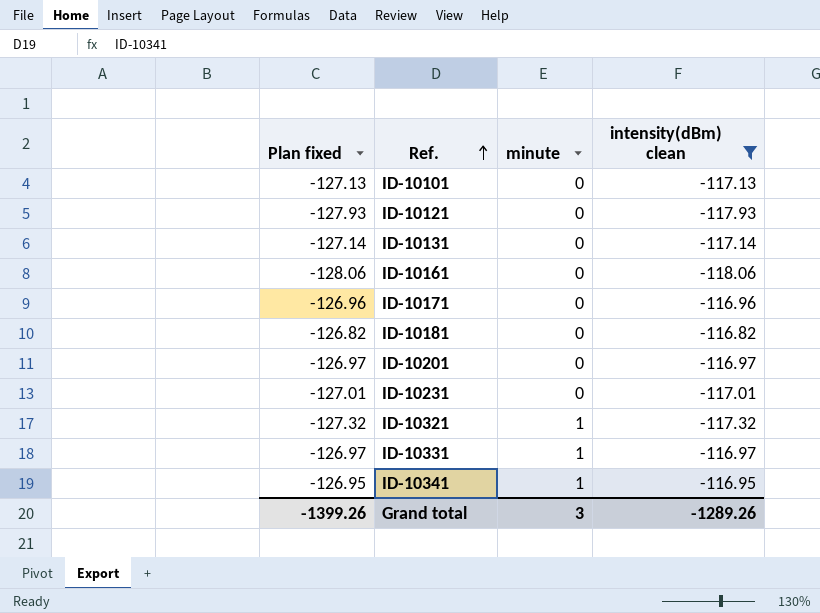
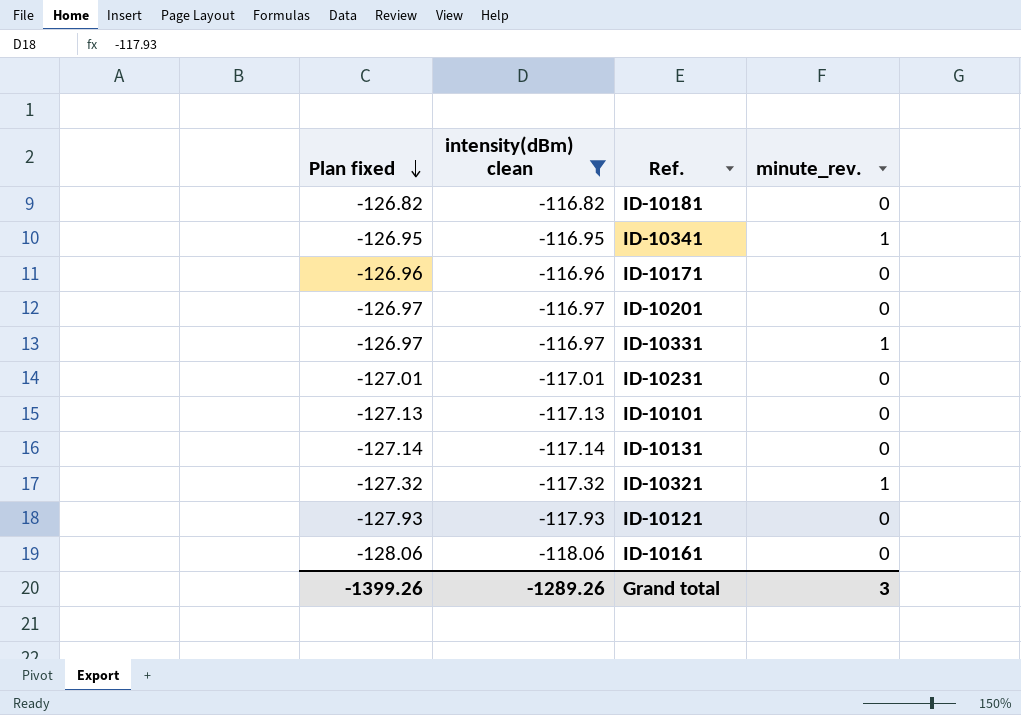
row order: Ref. ascending -> Plan fixed descending
column intensity(dBm) clean | position: 4 -> 2
column name: minute -> minute_rev.

